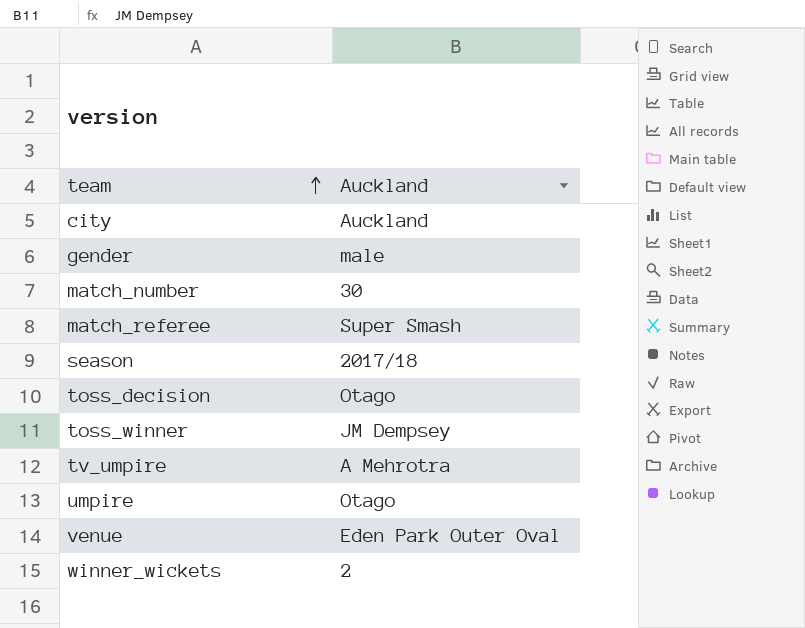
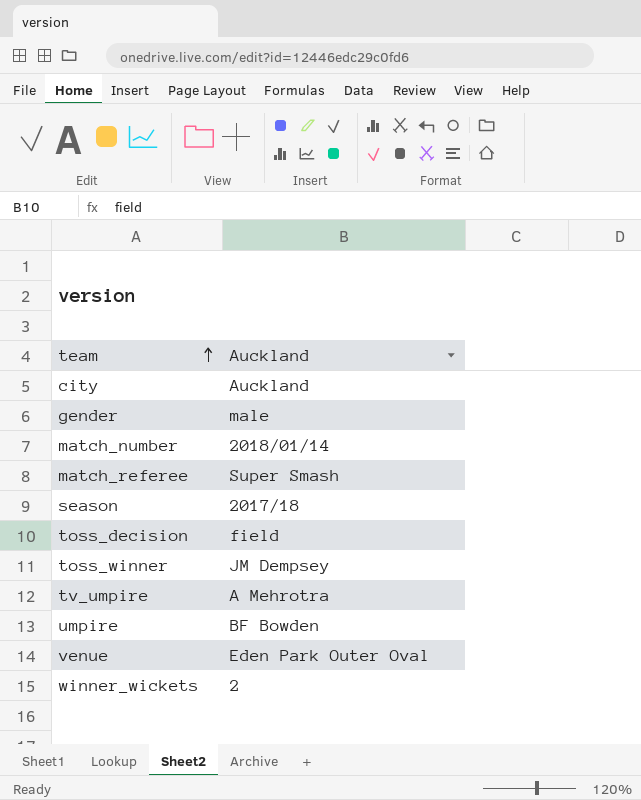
match_number | Auckland: 30 -> 2018/01/14
toss_decision | Auckland: Otago -> field
umpire | Auckland: Otago -> BF Bowden

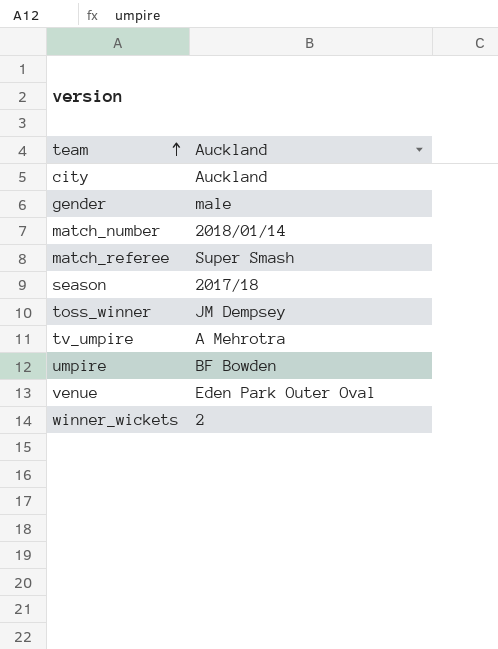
row toss_decision: field -> none

